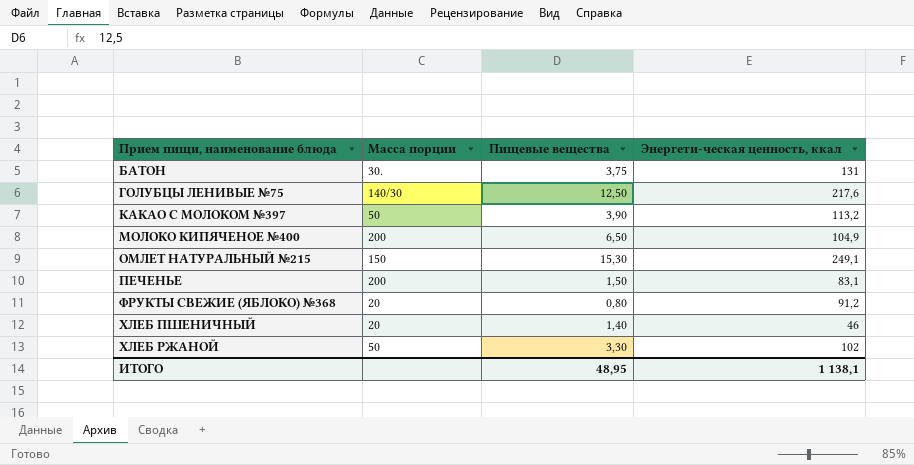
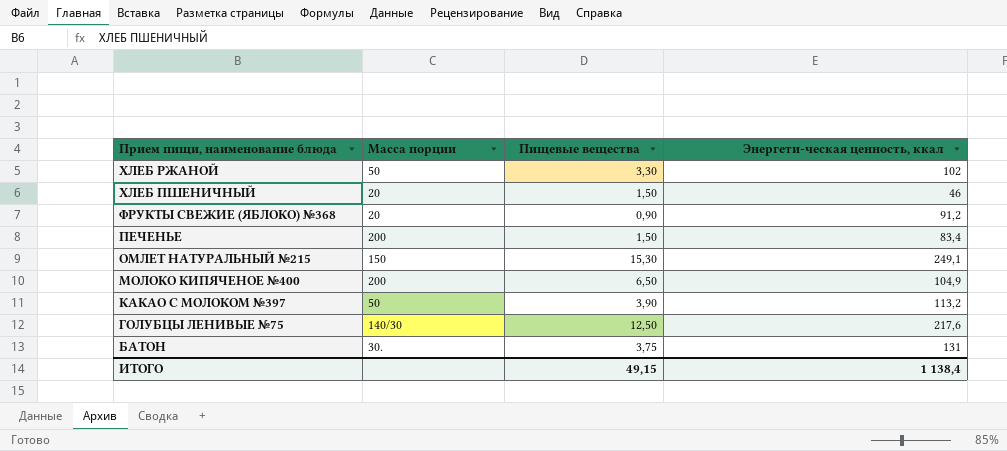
row order: Прием пищи, наименование блюда ascending -> Прием пищи, наименование блюда descending
ХЛЕБ ПШЕНИЧНЫЙ | Пищевые вещества: 1,40 -> 1,50
ФРУКТЫ СВЕЖИЕ (ЯБЛОКО) №368 | Пищевые вещества: 0,80 -> 0,90
ПЕЧЕНЬЕ | Энергети-ческая ценность, ккал: 83,1 -> 83,4
ИТОГО | Пищевые вещества: 48,95 -> 49,15
ИТОГО | Энергети-ческая ценность, ккал: 1 138,1 -> 1 138,4

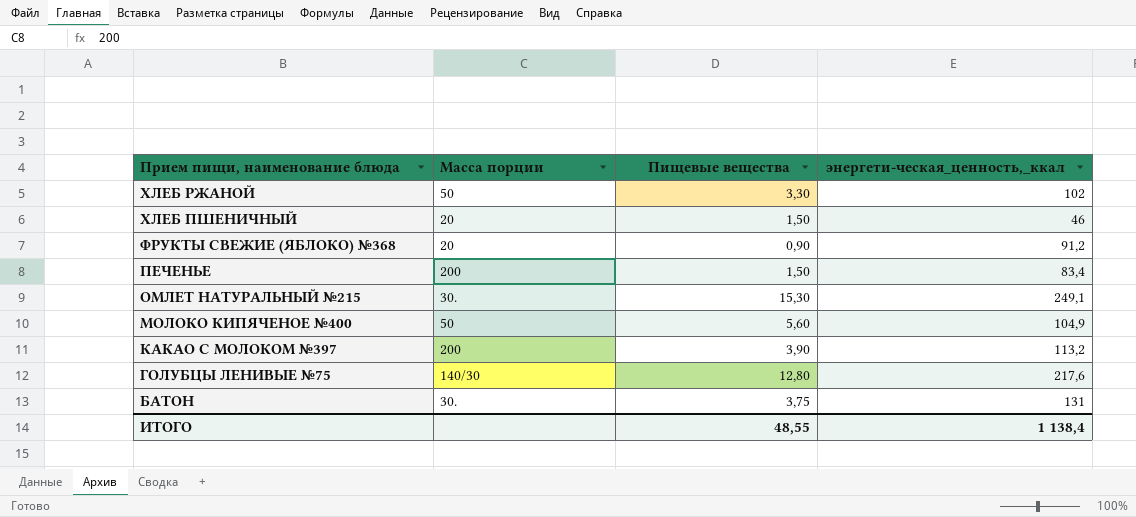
column name: Энергети-ческая ценность, ккал -> энергети-ческая_ценность,_ккал
ОМЛЕТ НАТУРАЛЬНЫЙ №215 | Масса порции: 150 -> 30.
МОЛОКО КИПЯЧЕНОЕ №400 | Масса порции: 200 -> 50
МОЛОКО КИПЯЧЕНОЕ №400 | Пищевые вещества: 6,50 -> 5,60
КАКАО С МОЛОКОМ №397 | Масса порции: 50 -> 200
ГОЛУБЦЫ ЛЕНИВЫЕ №75 | Пищевые вещества: 12,50 -> 12,80
ИТОГО | Пищевые вещества: 49,15 -> 48,55

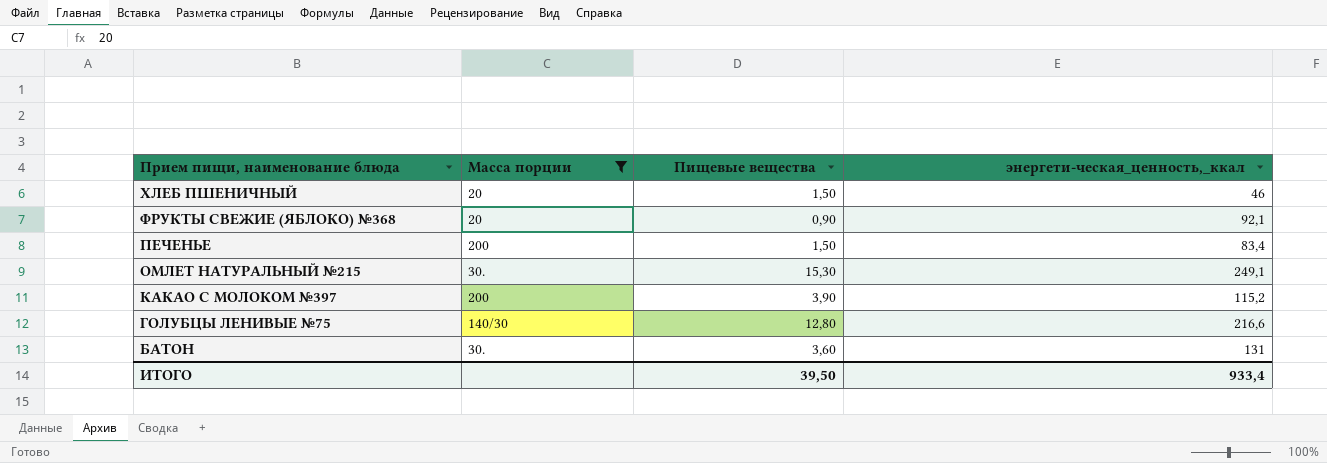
filter: none -> Масса порции != 50
ФРУКТЫ СВЕЖИЕ (ЯБЛОКО) №368 | энергети-ческая_ценность,_ккал: 91,2 -> 92,1
КАКАО С МОЛОКОМ №397 | энергети-ческая_ценность,_ккал: 113,2 -> 115,2
ГОЛУБЦЫ ЛЕНИВЫЕ №75 | энергети-ческая_ценность,_ккал: 217,6 -> 216,6
БАТОН | Пищевые вещества: 3,75 -> 3,60
ИТОГО | Пищевые вещества: 48,55 -> 39,50
ИТОГО | энергети-ческая_ценность,_ккал: 1 138,4 -> 933,4

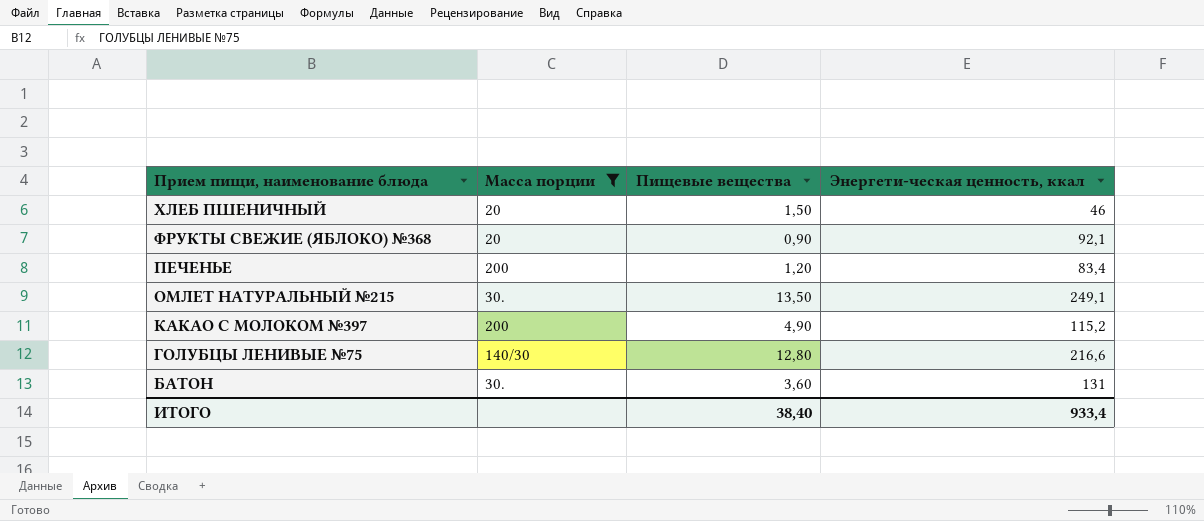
column name: энергети-ческая_ценность,_ккал -> Энергети-ческая ценность, ккал
ПЕЧЕНЬЕ | Пищевые вещества: 1,50 -> 1,20
ОМЛЕТ НАТУРАЛЬНЫЙ №215 | Пищевые вещества: 15,30 -> 13,50
КАКАО С МОЛОКОМ №397 | Пищевые вещества: 3,90 -> 4,90
ИТОГО | Пищевые вещества: 39,50 -> 38,40

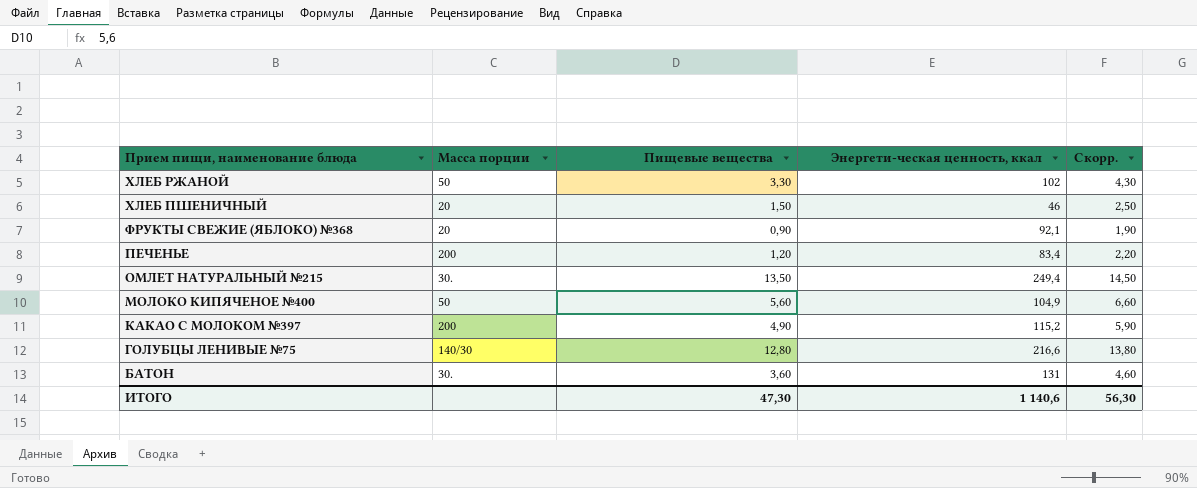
filter: Масса порции != 50 -> none
column Скорр. | formula: none -> [Пищевые вещества] + 1
ОМЛЕТ НАТУРАЛЬНЫЙ №215 | Энергети-ческая ценность, ккал: 249,1 -> 249,4
ИТОГО | Пищевые вещества: 38,40 -> 47,30
ИТОГО | Энергети-ческая ценность, ккал: 933,4 -> 1 140,6

